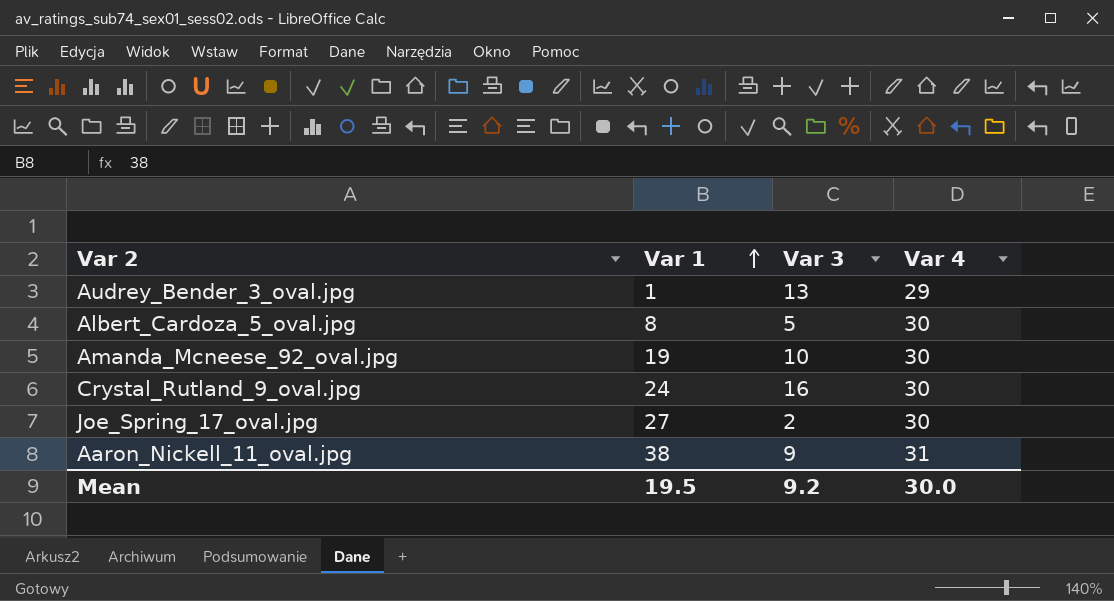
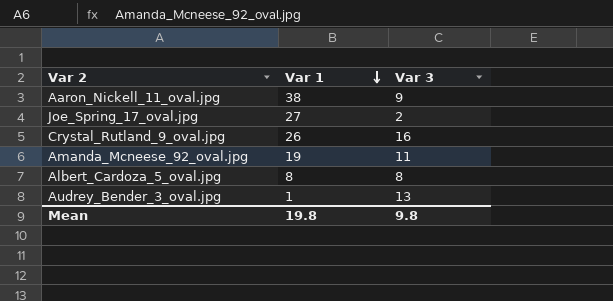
row order: Var 1 ascending -> Var 1 descending
column Var 4 | position: 4 -> none
Crystal_Rutland_9_oval.jpg | Var 1: 24 -> 26
Amanda_Mcneese_92_oval.jpg | Var 3: 10 -> 11
Albert_Cardoza_5_oval.jpg | Var 3: 5 -> 8
Mean | Var 1: 19.5 -> 19.8
Mean | Var 3: 9.2 -> 9.8

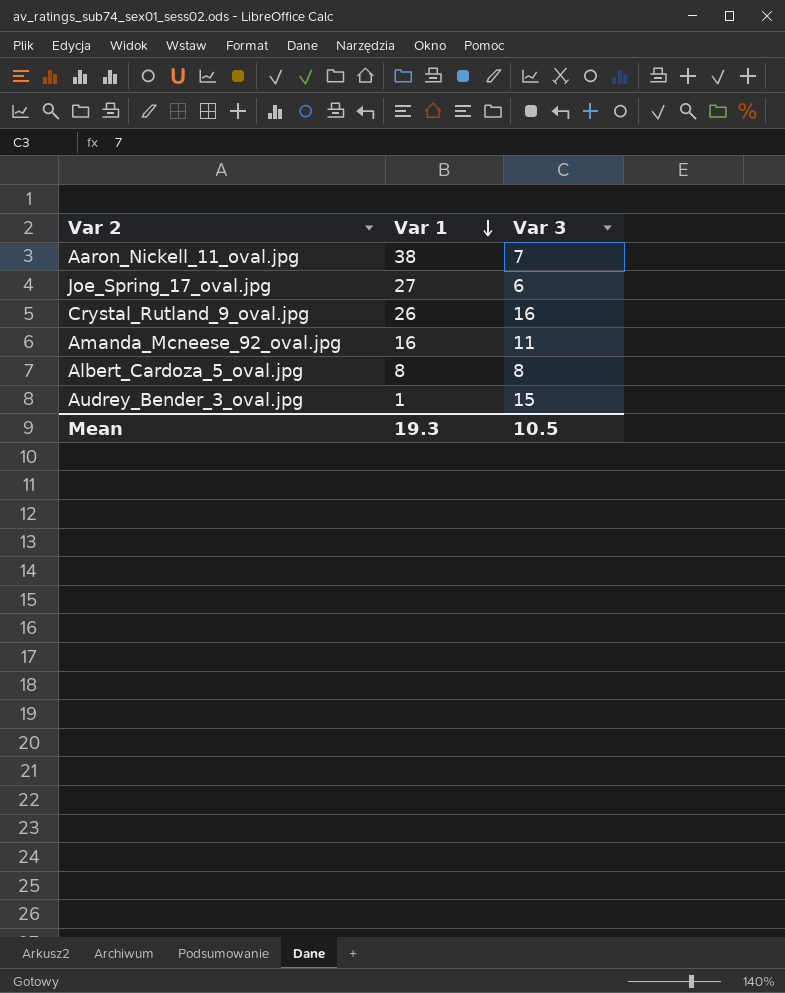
Aaron_Nickell_11_oval.jpg | Var 3: 9 -> 7
Joe_Spring_17_oval.jpg | Var 3: 2 -> 6
Amanda_Mcneese_92_oval.jpg | Var 1: 19 -> 16
Audrey_Bender_3_oval.jpg | Var 3: 13 -> 15
Mean | Var 1: 19.8 -> 19.3
Mean | Var 3: 9.8 -> 10.5

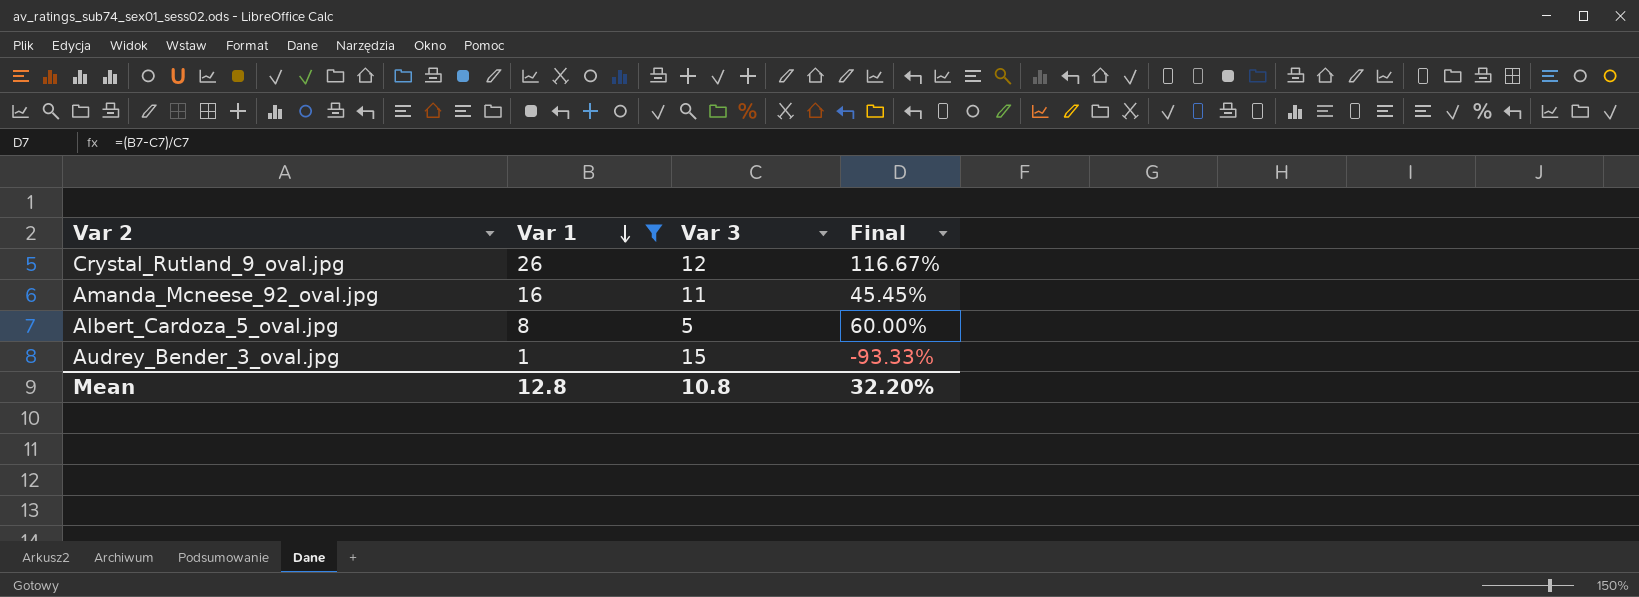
filter: none -> Var 1 <= 26
column Final | formula: none -> ([Var 1] - [Var 3]) / [Var 3]
Crystal_Rutland_9_oval.jpg | Var 3: 16 -> 12
Albert_Cardoza_5_oval.jpg | Var 3: 8 -> 5
Mean | Var 1: 19.3 -> 12.8
Mean | Var 3: 10.5 -> 10.8

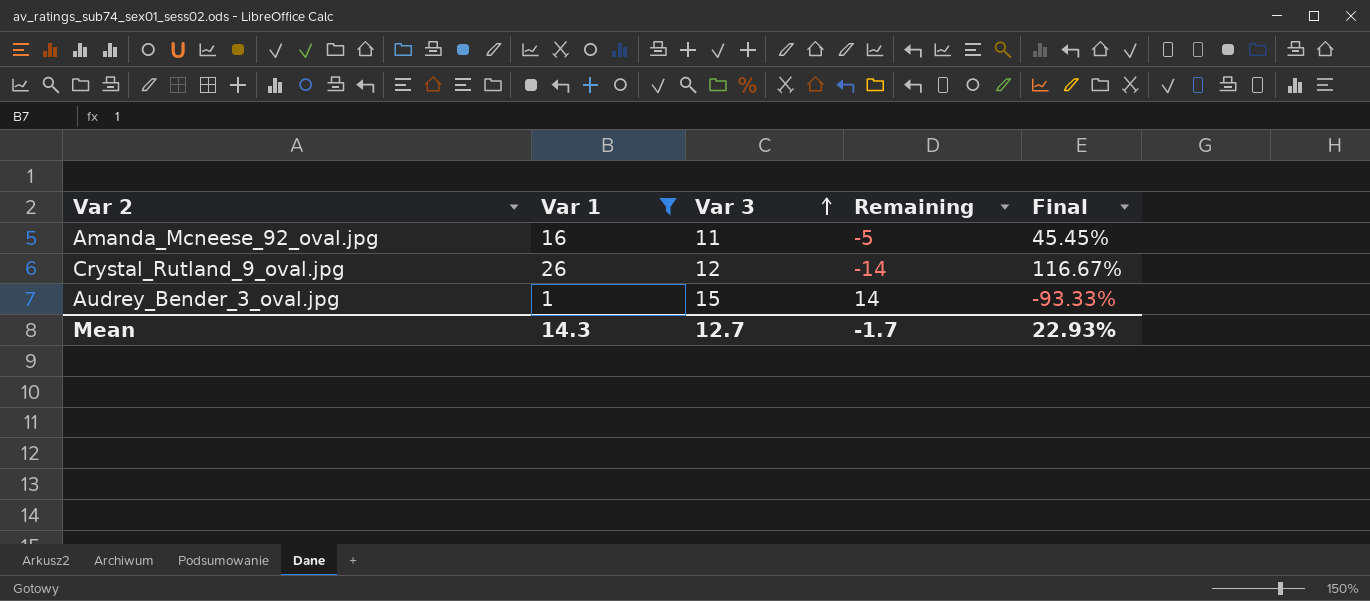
row order: Var 1 descending -> Var 3 ascending
column Remaining | formula: none -> [Var 3] - [Var 1]
row Albert_Cardoza_5_oval.jpg: 8 | 5 | 60.00% -> none
Mean | Var 1: 12.8 -> 14.3
Mean | Var 3: 10.8 -> 12.7
Mean | Final: 32.20% -> 22.93%

